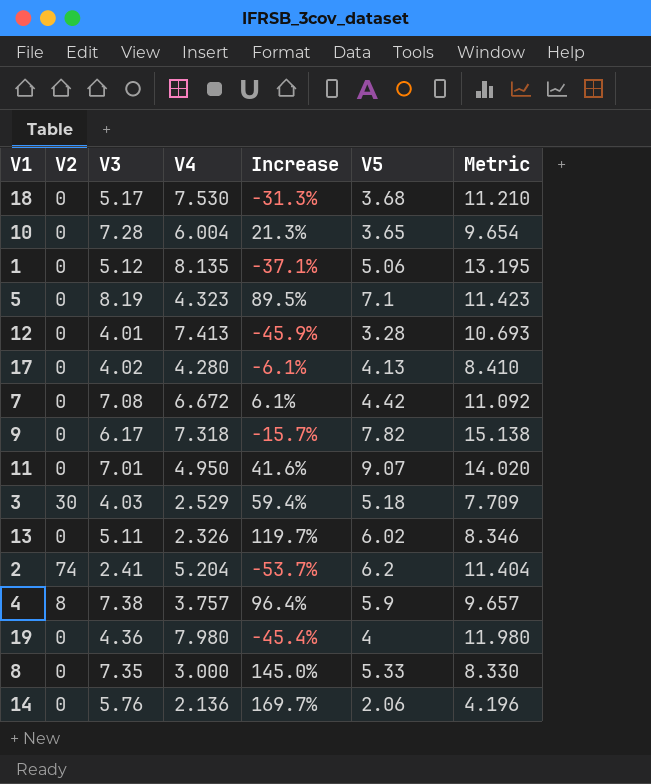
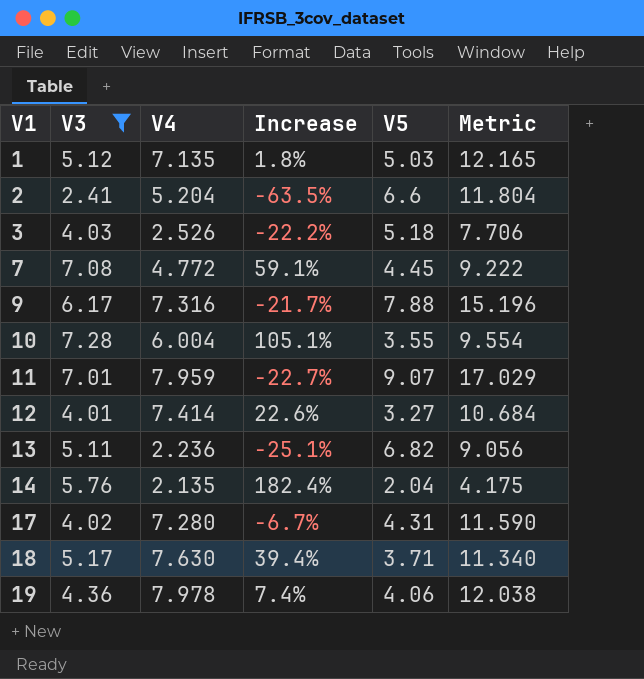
filter: none -> V3 <= 7.28
row order: none -> V1 ascending
column V2 | position: 2 -> none
column Increase | formula: ([V3] - [V4]) / [V4] -> ([V3] - [V5]) / [V5]
1 | V4: 8.135 -> 7.135
1 | V5: 5.06 -> 5.03
1 | Metric: 13.195 -> 12.165
2 | V5: 6.2 -> 6.6
2 | Metric: 11.404 -> 11.804
3 | V4: 2.529 -> 2.526
3 | Metric: 7.709 -> 7.706
7 | V4: 6.672 -> 4.772
7 | V5: 4.42 -> 4.45
7 | Metric: 11.092 -> 9.222
9 | V4: 7.318 -> 7.316
9 | V5: 7.82 -> 7.88
9 | Metric: 15.138 -> 15.196
10 | V5: 3.65 -> 3.55
10 | Metric: 9.654 -> 9.554
11 | V4: 4.950 -> 7.959
11 | Metric: 14.020 -> 17.029
12 | V4: 7.413 -> 7.414
12 | V5: 3.28 -> 3.27
12 | Metric: 10.693 -> 10.684
13 | V4: 2.326 -> 2.236
13 | V5: 6.02 -> 6.82
13 | Metric: 8.346 -> 9.056
14 | V4: 2.136 -> 2.135
14 | V5: 2.06 -> 2.04
14 | Metric: 4.196 -> 4.175
17 | V4: 4.280 -> 7.280
17 | V5: 4.13 -> 4.31
17 | Metric: 8.410 -> 11.590
18 | V4: 7.530 -> 7.630
18 | V5: 3.68 -> 3.71
18 | Metric: 11.210 -> 11.340
19 | V4: 7.980 -> 7.978
19 | V5: 4 -> 4.06
19 | Metric: 11.980 -> 12.038

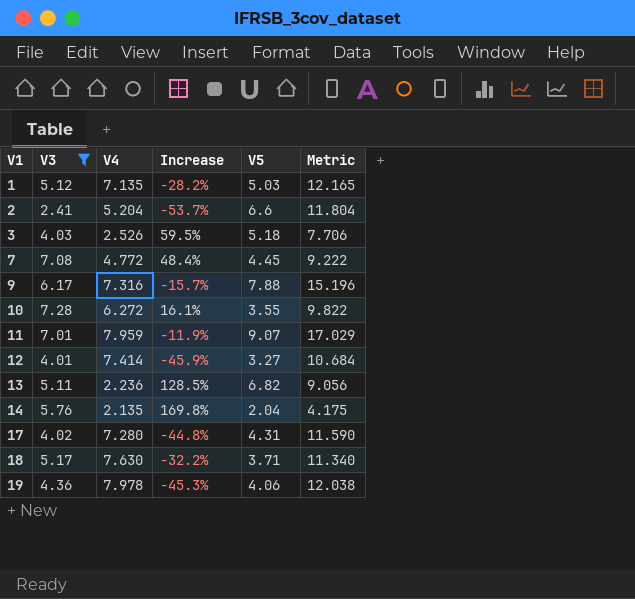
column Increase | formula: ([V3] - [V5]) / [V5] -> ([V3] - [V4]) / [V4]
10 | V4: 6.004 -> 6.272
10 | Metric: 9.554 -> 9.822

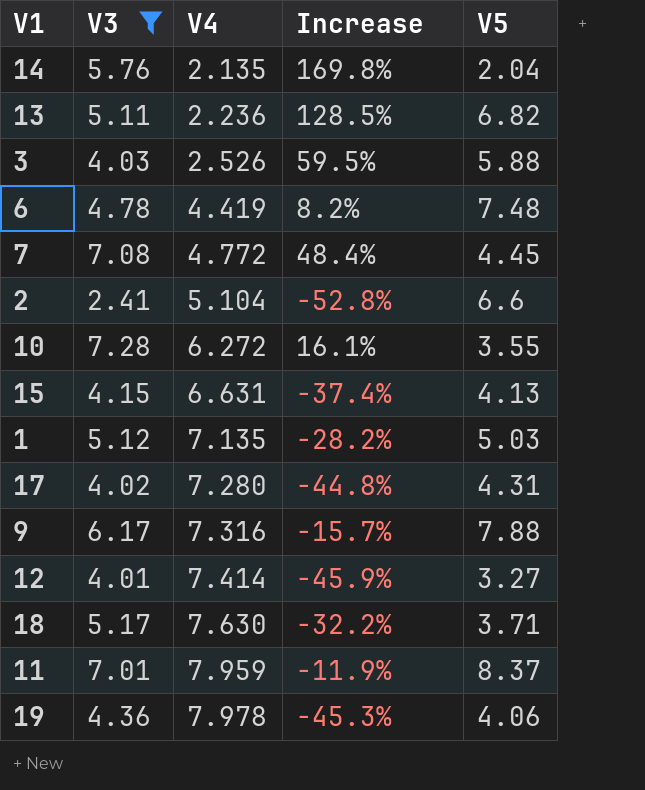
row order: V1 ascending -> V4 ascending
column Metric | formula: [V4] + [V5] -> none
3 | V5: 5.18 -> 5.88
row 6: none -> 4.78 | 4.419 | 8.2% | 7.48
2 | V4: 5.204 -> 5.104
2 | Increase: -53.7% -> -52.8%
row 15: none -> 4.15 | 6.631 | -37.4% | 4.13
11 | V5: 9.07 -> 8.37

